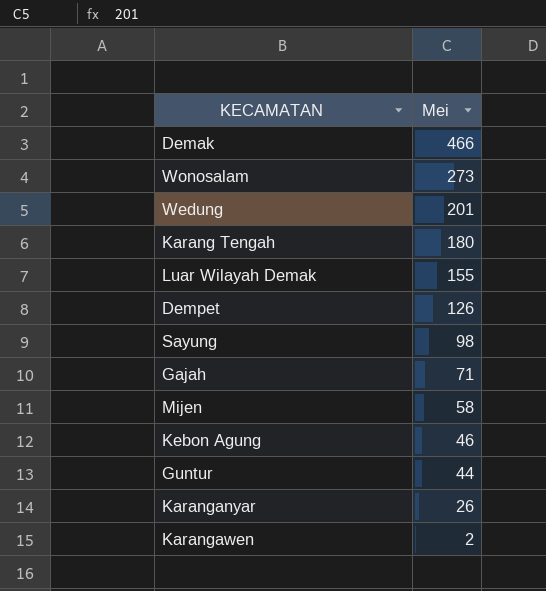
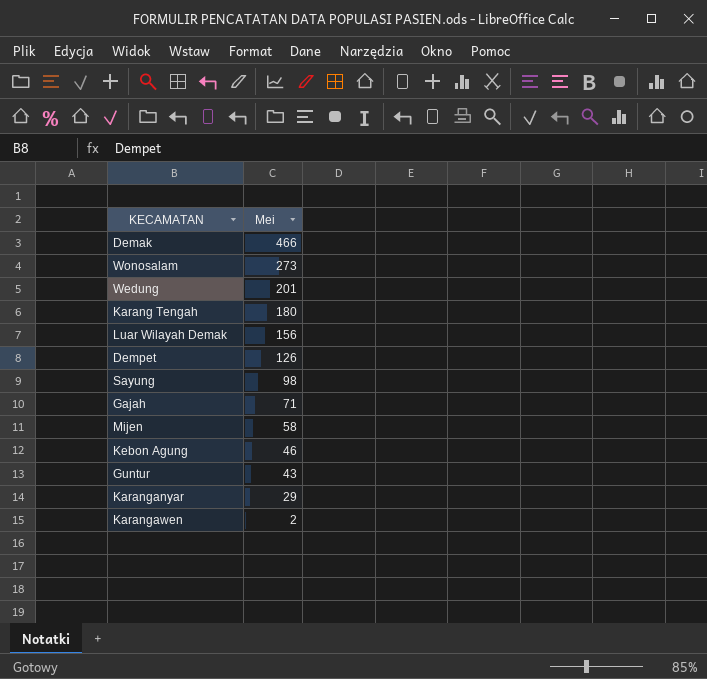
Luar Wilayah Demak | Mei: 155 -> 156
Guntur | Mei: 44 -> 43
Karanganyar | Mei: 26 -> 29

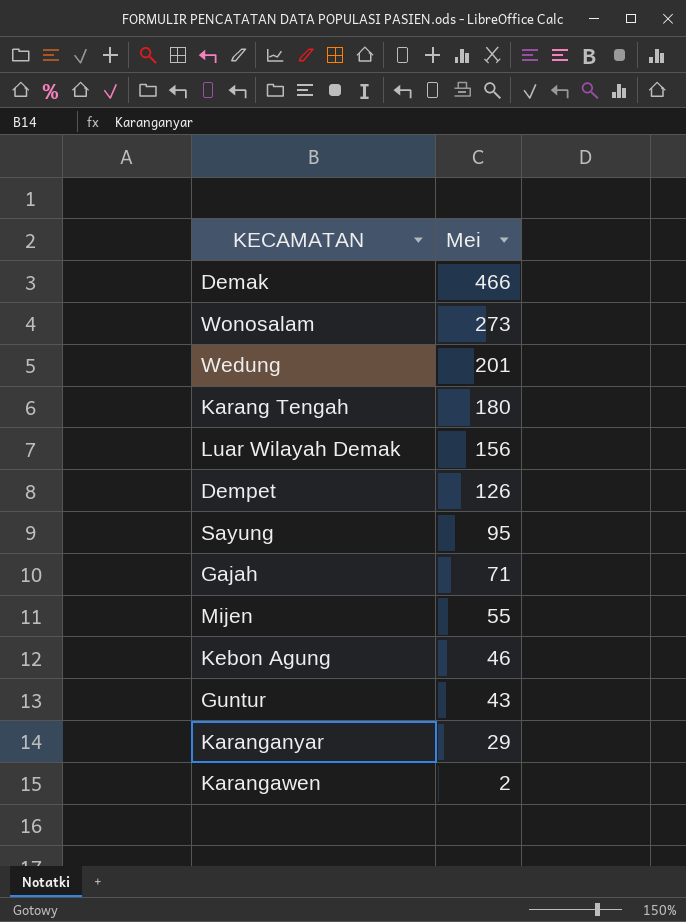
Sayung | Mei: 98 -> 95
Mijen | Mei: 58 -> 55

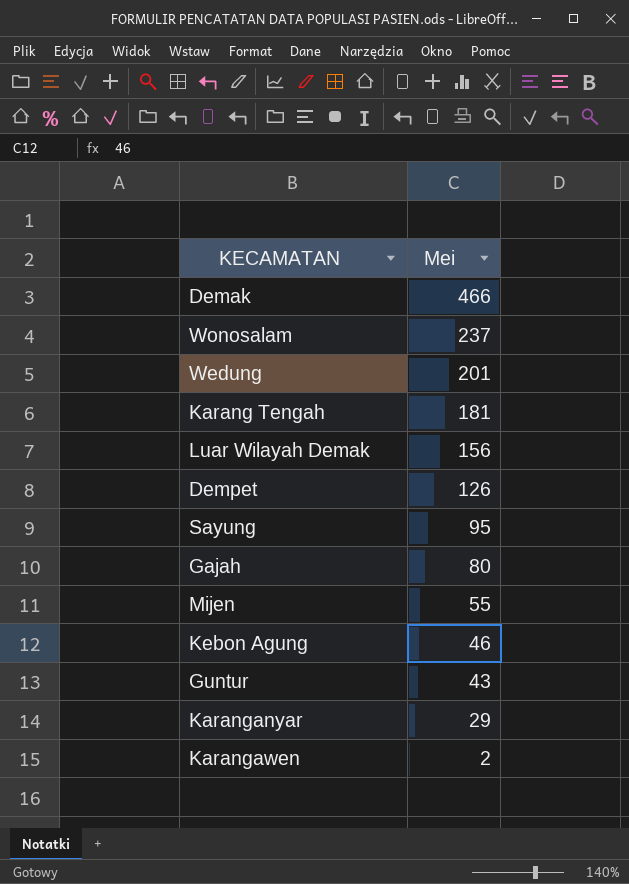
Wonosalam | Mei: 273 -> 237
Karang Tengah | Mei: 180 -> 181
Gajah | Mei: 71 -> 80

